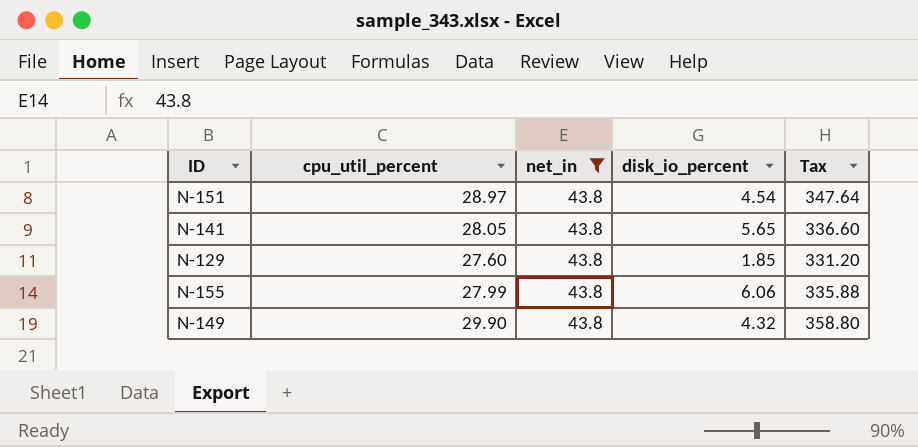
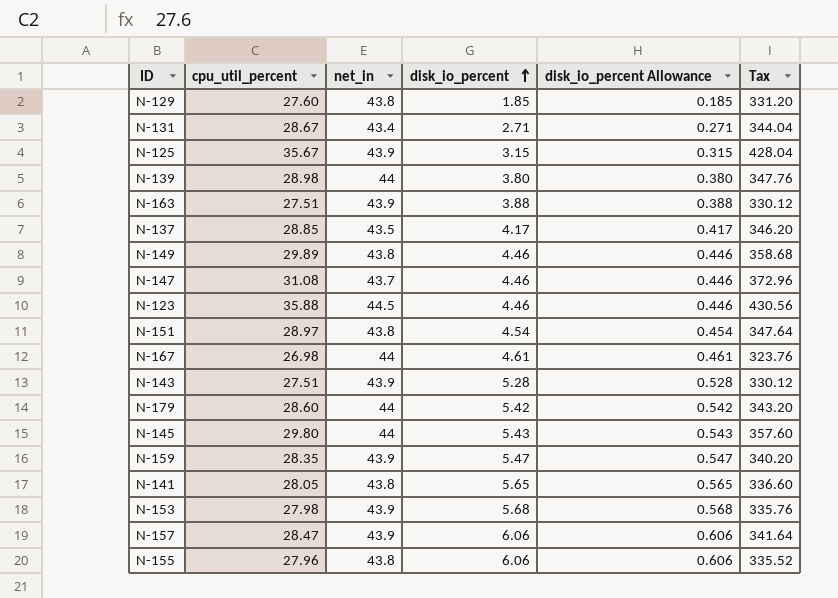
filter: net_in = 43.8 -> none
row order: none -> disk_io_percent ascending
column disk_io_percent Allowance | formula: none -> [disk_io_percent] * 0.1
N-149 | cpu_util_percent: 29.90 -> 29.89
N-149 | disk_io_percent: 4.32 -> 4.46
N-149 | Tax: 358.80 -> 358.68
N-155 | cpu_util_percent: 27.99 -> 27.96
N-155 | Tax: 335.88 -> 335.52

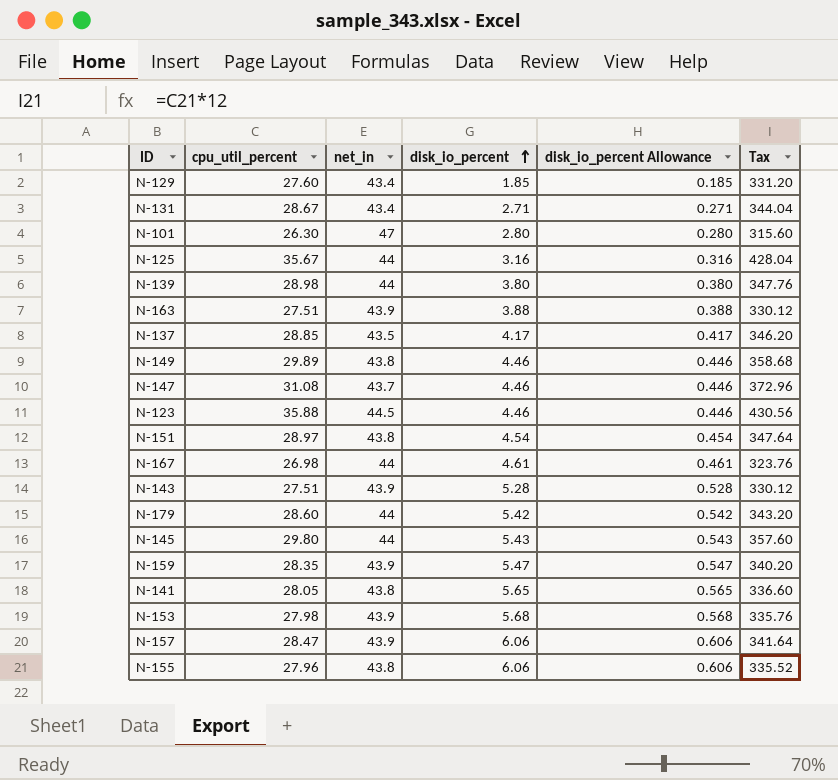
N-129 | net_in: 43.8 -> 43.4
row N-101: none -> 26.30 | 47 | 2.80 | 0.280 | 315.60
N-125 | net_in: 43.9 -> 44
N-125 | disk_io_percent: 3.15 -> 3.16
N-125 | disk_io_percent Allowance: 0.315 -> 0.316

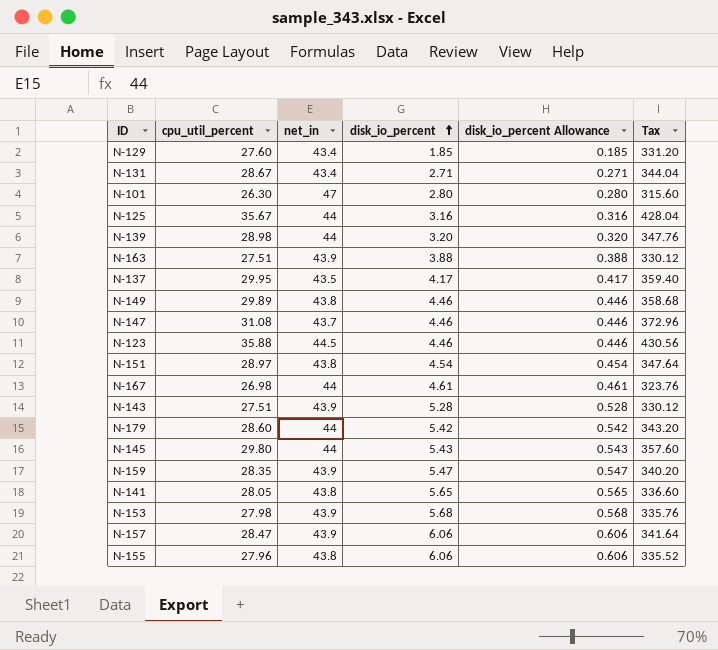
N-139 | disk_io_percent: 3.80 -> 3.20
N-139 | disk_io_percent Allowance: 0.380 -> 0.320
N-137 | cpu_util_percent: 28.85 -> 29.95
N-137 | Tax: 346.20 -> 359.40

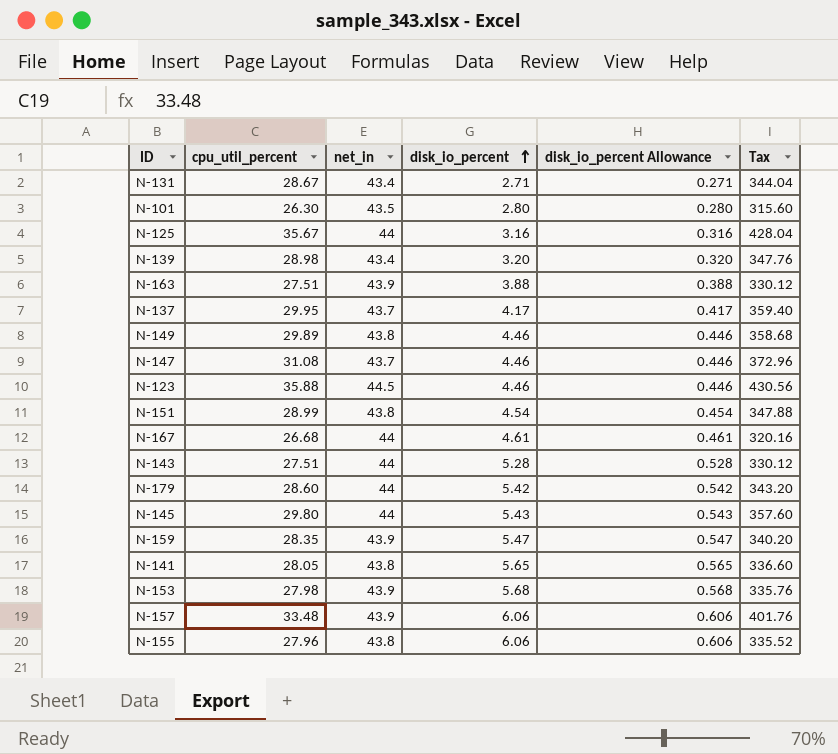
row N-129: 27.60 | 43.4 | 1.85 | 0.185 | 331.20 -> none
N-101 | net_in: 47 -> 43.5
N-139 | net_in: 44 -> 43.4
N-137 | net_in: 43.5 -> 43.7
N-151 | cpu_util_percent: 28.97 -> 28.99
N-151 | Tax: 347.64 -> 347.88
N-167 | cpu_util_percent: 26.98 -> 26.68
N-167 | Tax: 323.76 -> 320.16
N-143 | net_in: 43.9 -> 44
N-157 | cpu_util_percent: 28.47 -> 33.48
N-157 | Tax: 341.64 -> 401.76

